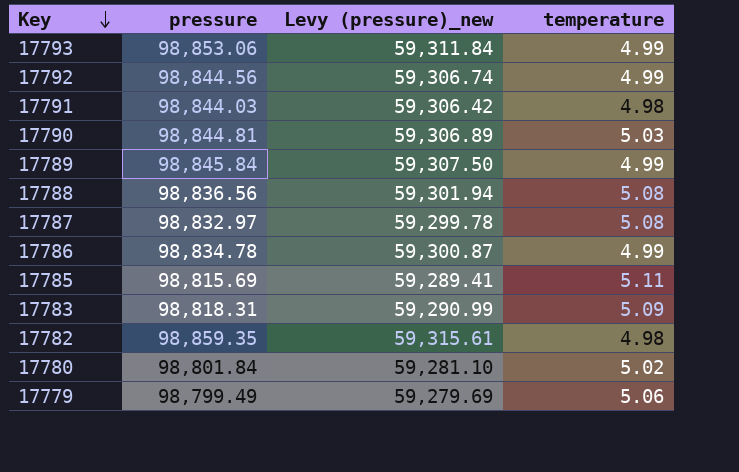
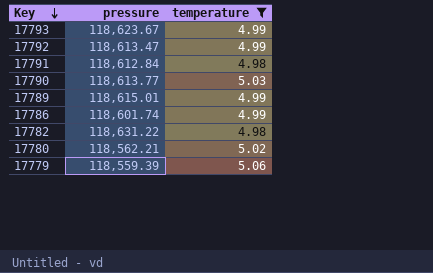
filter: none -> temperature <= 5.06
column Levy (pressure)_new | formula: [pressure] * 0.6 -> none
17793 | pressure: 98,853.06 -> 118,623.67
17792 | pressure: 98,844.56 -> 118,613.47
17791 | pressure: 98,844.03 -> 118,612.84
17790 | pressure: 98,844.81 -> 118,613.77
17789 | pressure: 98,845.84 -> 118,615.01
17786 | pressure: 98,834.78 -> 118,601.74
17782 | pressure: 98,859.35 -> 118,631.22
17780 | pressure: 98,801.84 -> 118,562.21
17779 | pressure: 98,799.49 -> 118,559.39

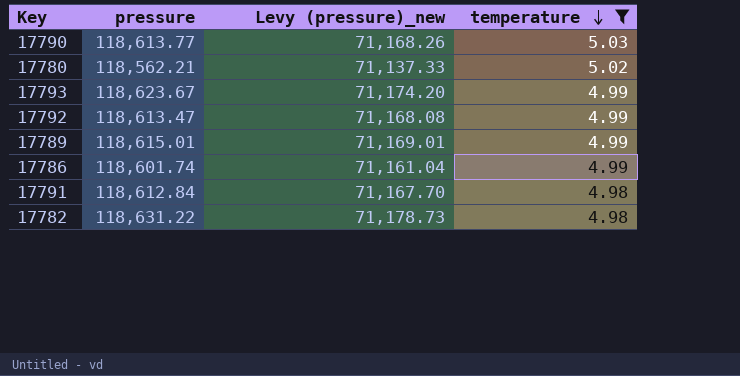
row order: Key descending -> temperature descending
column Levy (pressure)_new | formula: none -> [pressure] * 0.6
row 17779: 118,559.39 | 5.06 -> none

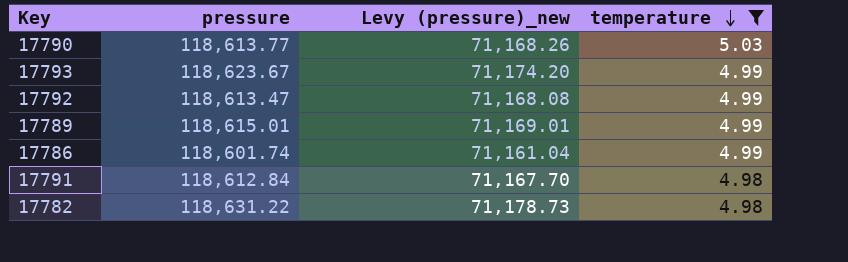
row 17780: 118,562.21 | 71,137.33 | 5.02 -> none

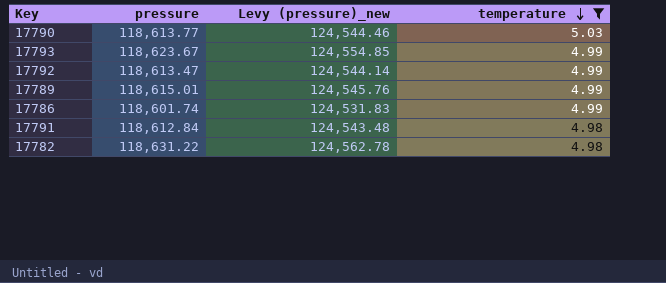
column Levy (pressure)_new | formula: [pressure] * 0.6 -> [pressure] * 1.05

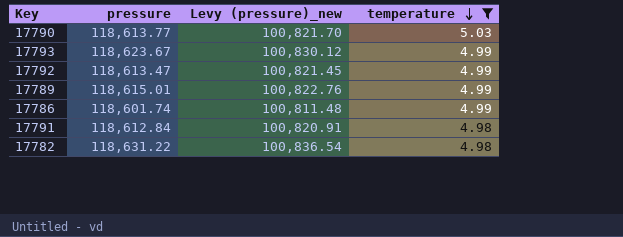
column Levy (pressure)_new | formula: [pressure] * 1.05 -> [pressure] * 0.85

